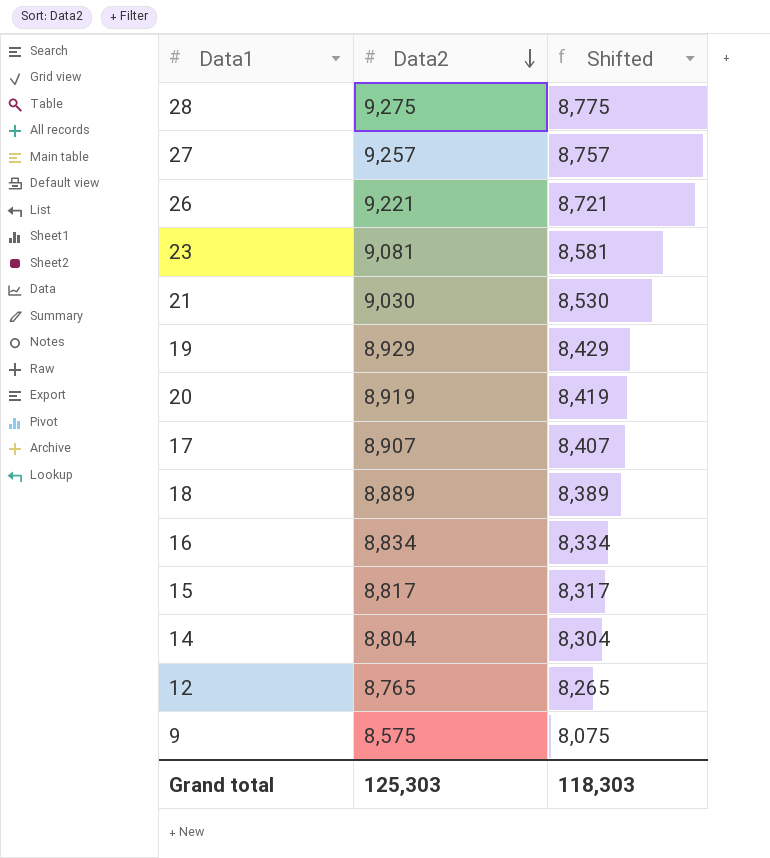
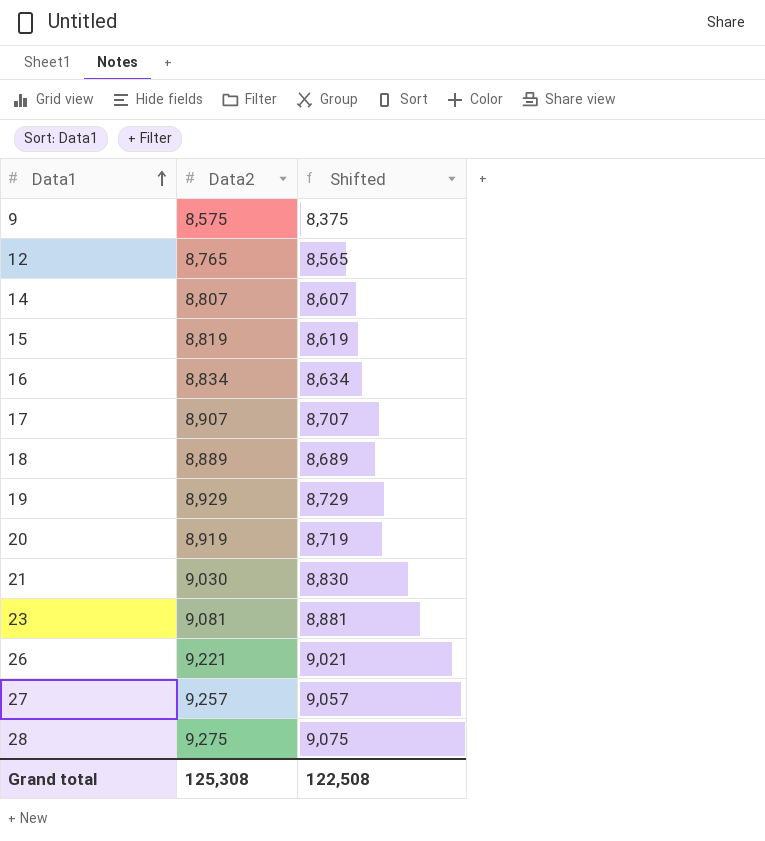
row order: Data2 descending -> Data1 ascending
column Shifted | formula: [Data2] - 500 -> [Data2] - 200
14 | Data2: 8,804 -> 8,807
15 | Data2: 8,817 -> 8,819
Grand total | Data2: 125,303 -> 125,308
Grand total | Shifted: 118,303 -> 122,508

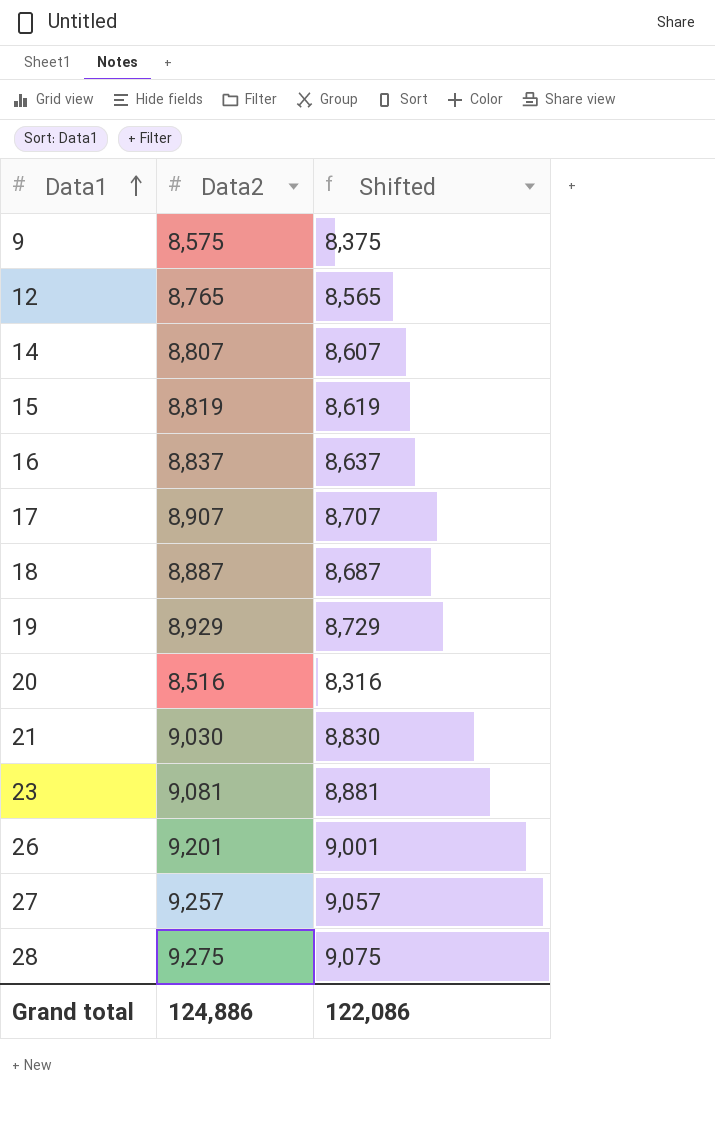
16 | Data2: 8,834 -> 8,837
16 | Shifted: 8,634 -> 8,637
18 | Data2: 8,889 -> 8,887
18 | Shifted: 8,689 -> 8,687
20 | Data2: 8,919 -> 8,516
20 | Shifted: 8,719 -> 8,316
26 | Data2: 9,221 -> 9,201
26 | Shifted: 9,021 -> 9,001
Grand total | Data2: 125,308 -> 124,886
Grand total | Shifted: 122,508 -> 122,086

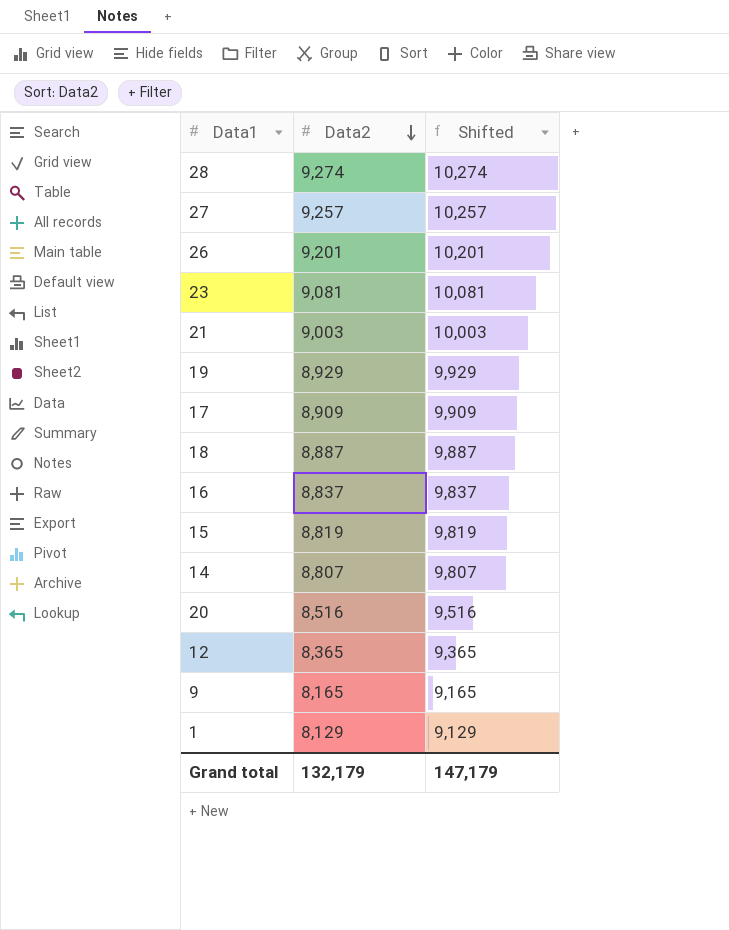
row order: Data1 ascending -> Data2 descending
column Shifted | formula: [Data2] - 200 -> [Data2] + 1000
28 | Data2: 9,275 -> 9,274
21 | Data2: 9,030 -> 9,003
17 | Data2: 8,907 -> 8,909
12 | Data2: 8,765 -> 8,365
9 | Data2: 8,575 -> 8,165
row 1: none -> 8,129 | 9,129
Grand total | Data2: 124,886 -> 132,179
Grand total | Shifted: 122,086 -> 147,179

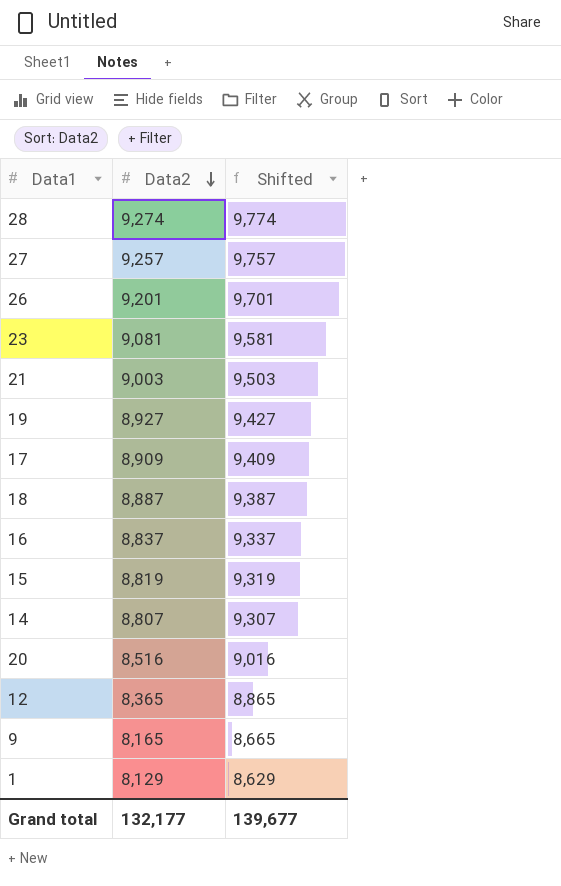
column Shifted | formula: [Data2] + 1000 -> [Data2] + 500
19 | Data2: 8,929 -> 8,927
Grand total | Data2: 132,179 -> 132,177
Grand total | Shifted: 147,179 -> 139,677

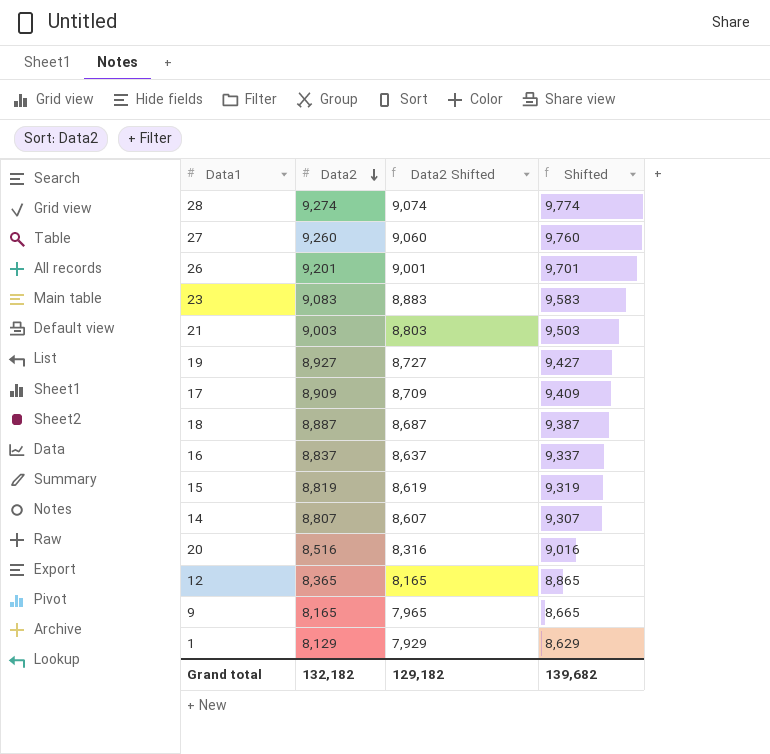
column Data2 Shifted | formula: none -> [Data2] - 200
27 | Data2: 9,257 -> 9,260
27 | Shifted: 9,757 -> 9,760
23 | Data2: 9,081 -> 9,083
23 | Shifted: 9,581 -> 9,583
Grand total | Data2: 132,177 -> 132,182
Grand total | Shifted: 139,677 -> 139,682

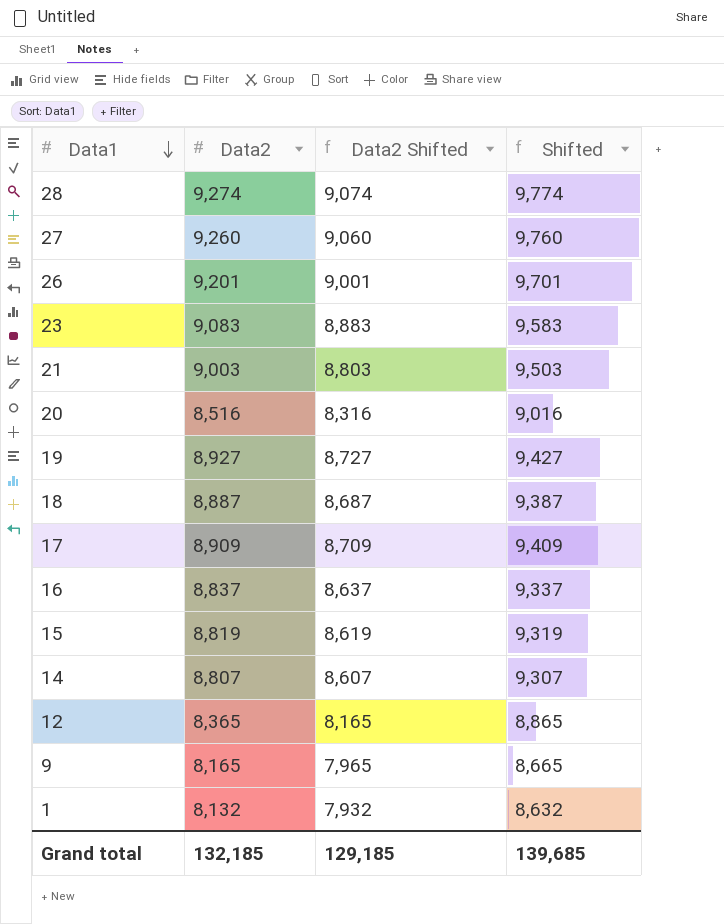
row order: Data2 descending -> Data1 descending
1 | Data2: 8,129 -> 8,132
1 | Data2 Shifted: 7,929 -> 7,932
1 | Shifted: 8,629 -> 8,632
Grand total | Data2: 132,182 -> 132,185
Grand total | Data2 Shifted: 129,182 -> 129,185
Grand total | Shifted: 139,682 -> 139,685

